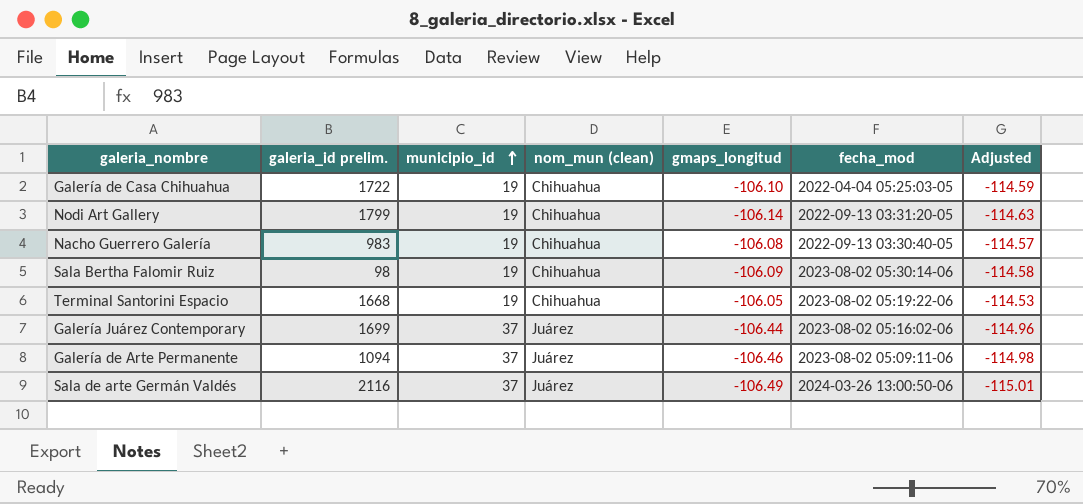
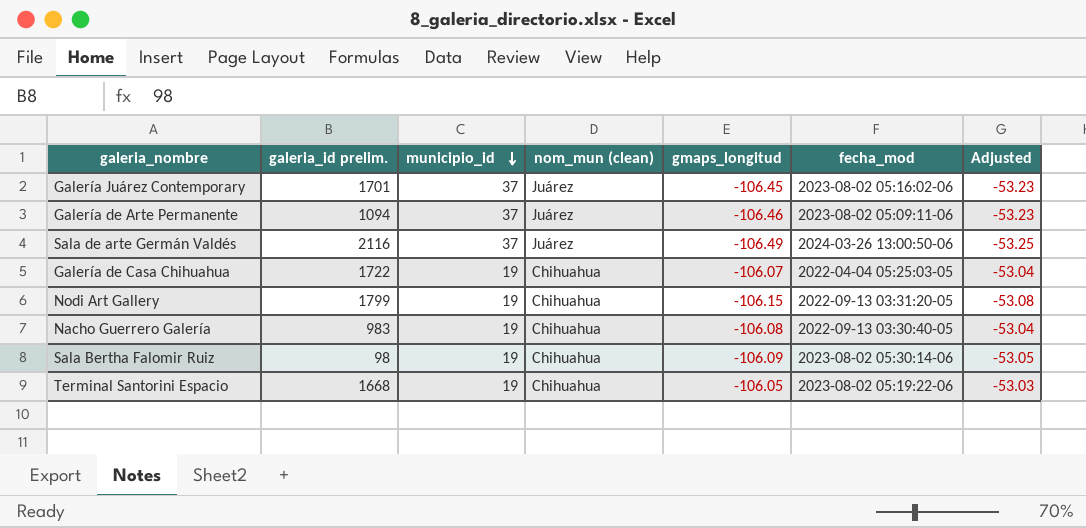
row order: municipio_id ascending -> municipio_id descending
column Adjusted | formula: [gmaps_longitud] * 1.08 -> [gmaps_longitud] * 0.5
Galería Juárez Contemporary | galeria_id prelim.: 1699 -> 1701
Galería Juárez Contemporary | gmaps_longitud: -106.44 -> -106.45
Galería de Casa Chihuahua | gmaps_longitud: -106.10 -> -106.07
Nodi Art Gallery | gmaps_longitud: -106.14 -> -106.15

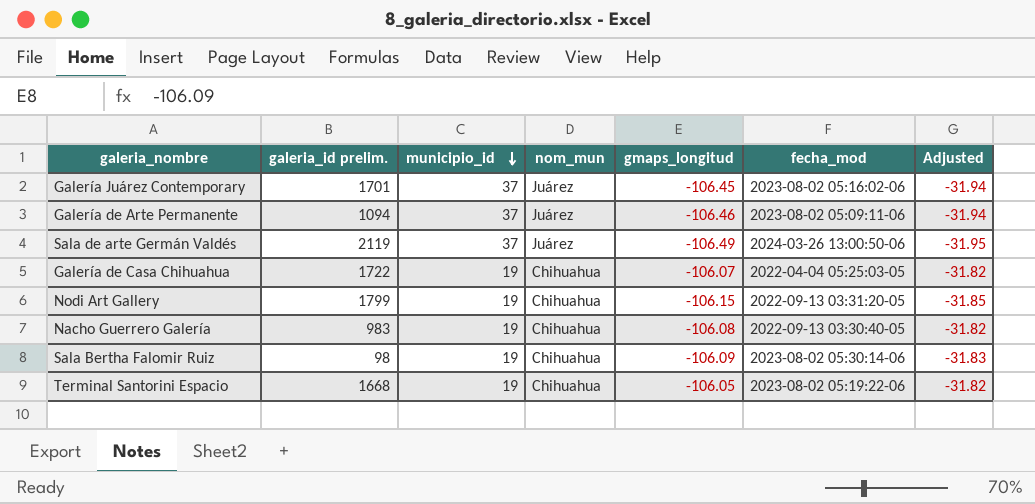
column name: nom_mun (clean) -> nom_mun
column Adjusted | formula: [gmaps_longitud] * 0.5 -> [gmaps_longitud] * 0.3
Sala de arte Germán Valdés | galeria_id prelim.: 2116 -> 2119

